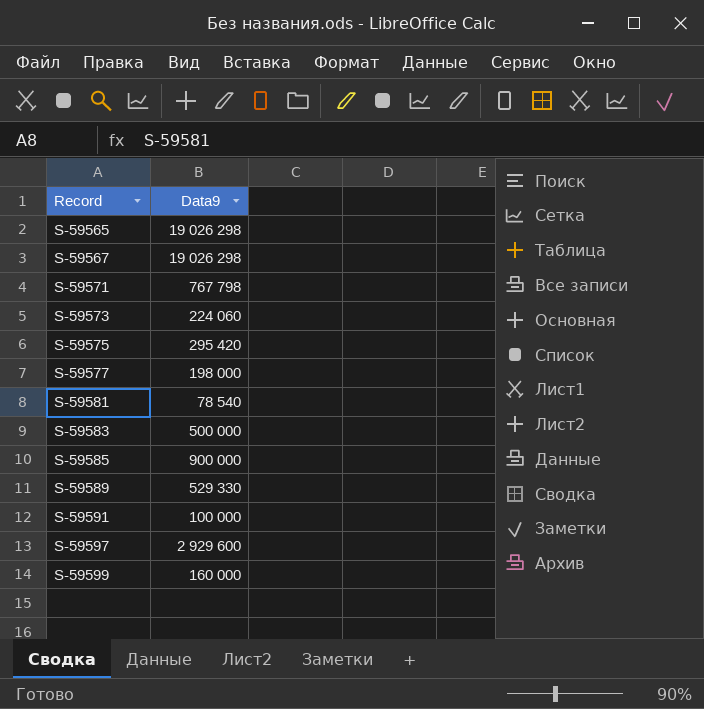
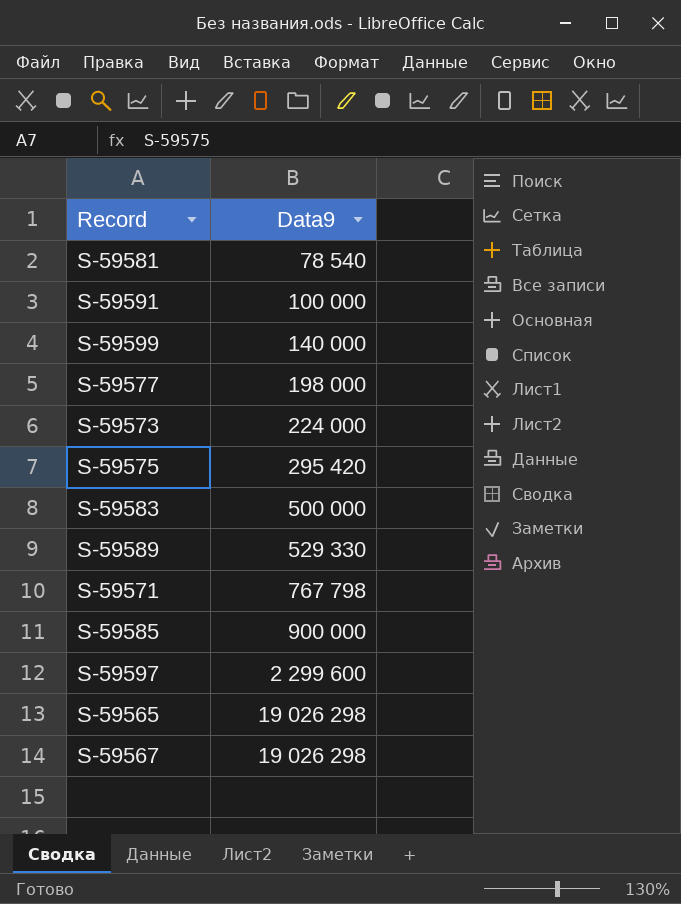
row order: Record ascending -> Data9 ascending
S-59599 | Data9: 160 000 -> 140 000
S-59573 | Data9: 224 060 -> 224 000
S-59597 | Data9: 2 929 600 -> 2 299 600

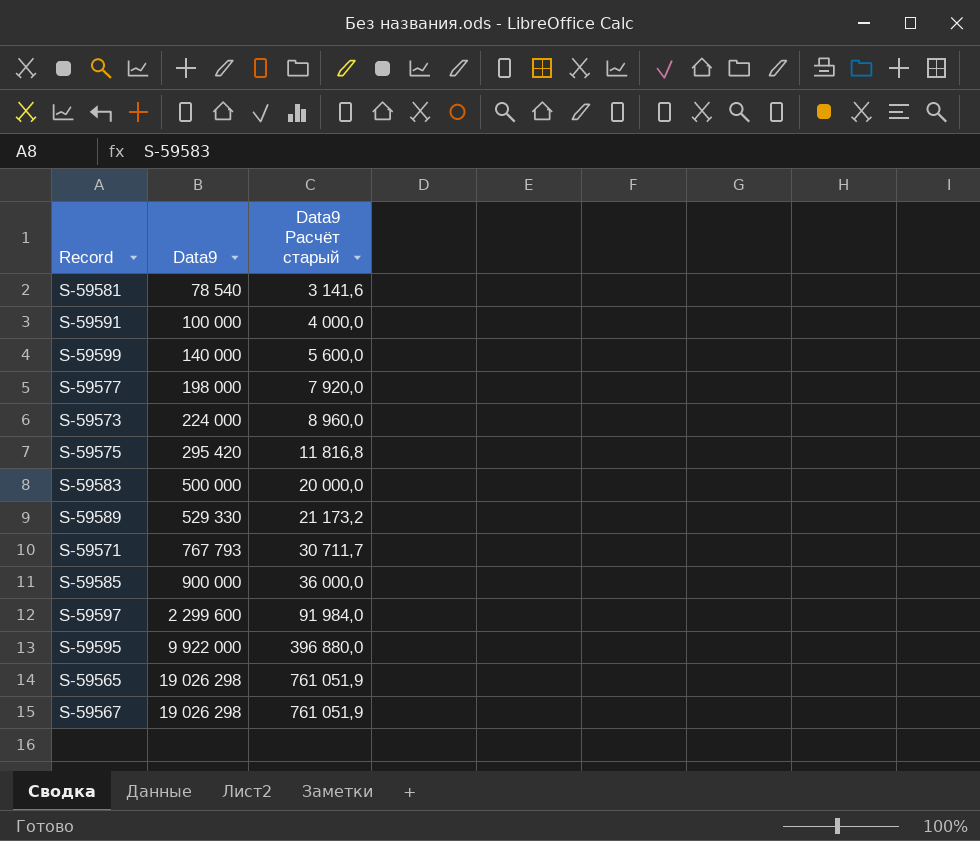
column Data9 Расчёт старый | formula: none -> [Data9] * 0,04
S-59571 | Data9: 767 798 -> 767 793
row S-59595: none -> 9 922 000 | 396 880,0

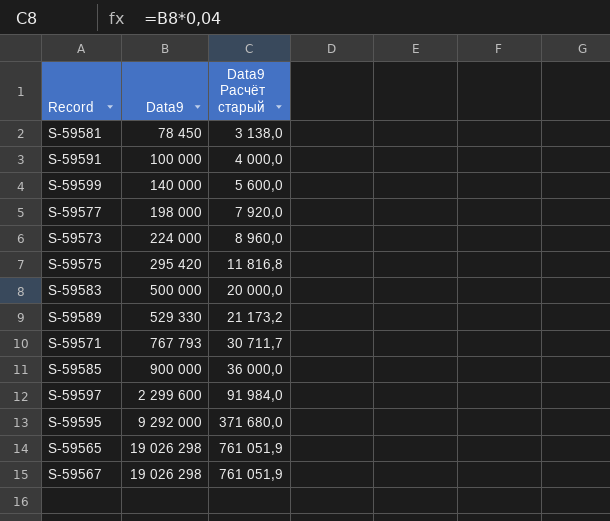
S-59581 | Data9: 78 540 -> 78 450
S-59581 | Data9 Расчёт старый: 3 141,6 -> 3 138,0
S-59595 | Data9: 9 922 000 -> 9 292 000
S-59595 | Data9 Расчёт старый: 396 880,0 -> 371 680,0

